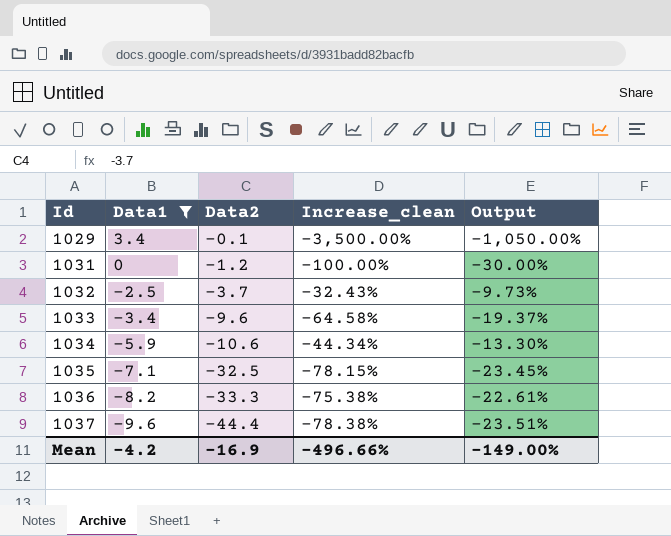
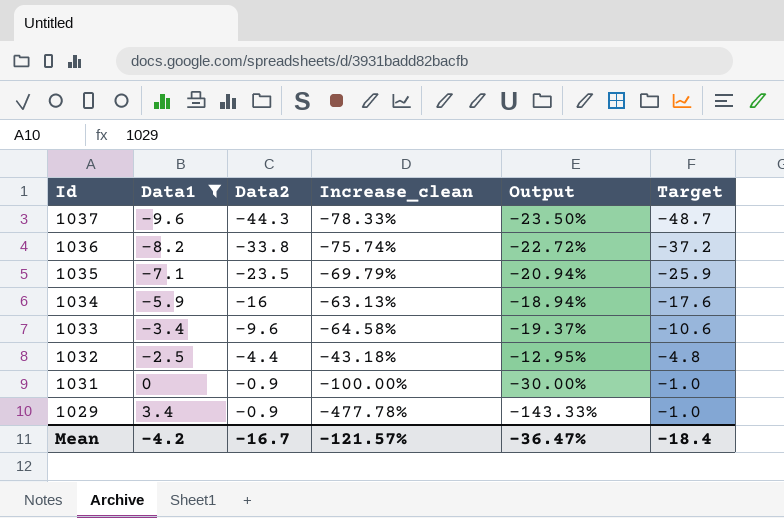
row order: Id ascending -> Id descending
column Target | formula: none -> [Data2] * 1.1
1037 | Data2: -44.4 -> -44.3
1037 | Increase_clean: -78.38% -> -78.33%
1037 | Output: -23.51% -> -23.50%
1036 | Data2: -33.3 -> -33.8
1036 | Increase_clean: -75.38% -> -75.74%
1036 | Output: -22.61% -> -22.72%
1035 | Data2: -32.5 -> -23.5
1035 | Increase_clean: -78.15% -> -69.79%
1035 | Output: -23.45% -> -20.94%
1034 | Data2: -10.6 -> -16
1034 | Increase_clean: -44.34% -> -63.13%
1034 | Output: -13.30% -> -18.94%
1032 | Data2: -3.7 -> -4.4
1032 | Increase_clean: -32.43% -> -43.18%
1032 | Output: -9.73% -> -12.95%
1031 | Data2: -1.2 -> -0.9
1029 | Data2: -0.1 -> -0.9
1029 | Increase_clean: -3,500.00% -> -477.78%
1029 | Output: -1,050.00% -> -143.33%
Mean | Data2: -16.9 -> -16.7
Mean | Increase_clean: -496.66% -> -121.57%
Mean | Output: -149.00% -> -36.47%

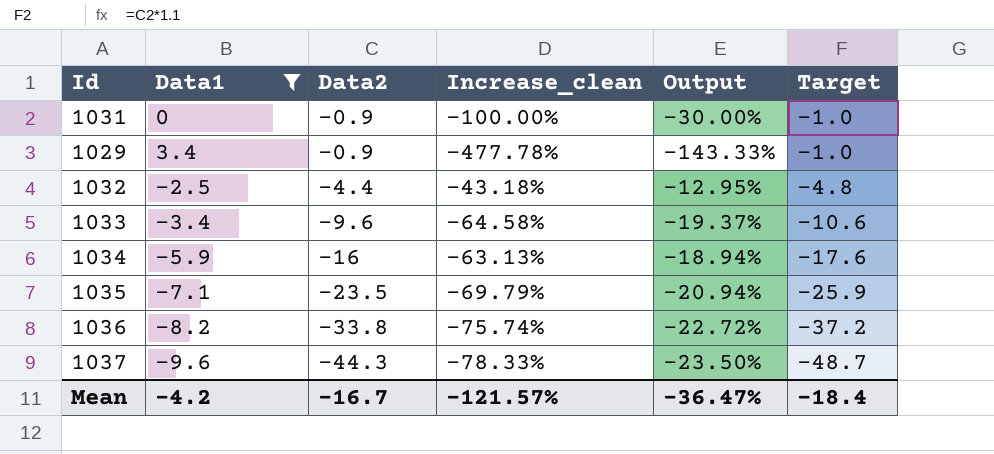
row order: Id descending -> Data2 descending

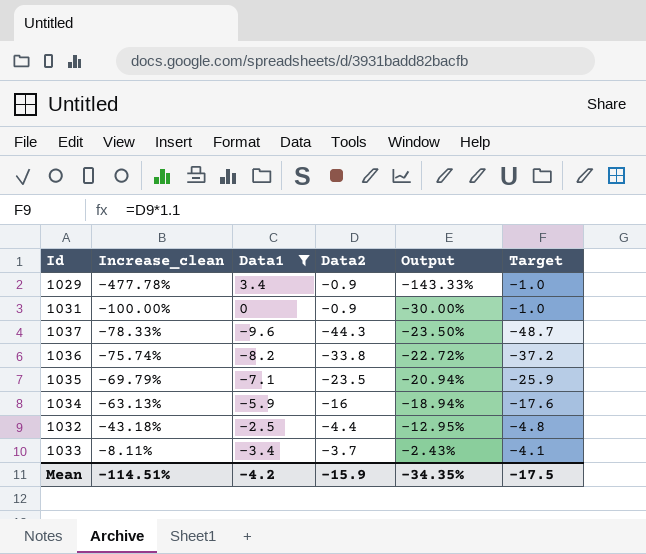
row order: Data2 descending -> Increase_clean ascending
column Increase_clean | position: 4 -> 2
1033 | Increase_clean: -64.58% -> -8.11%
1033 | Data2: -9.6 -> -3.7
1033 | Output: -19.37% -> -2.43%
1033 | Target: -10.6 -> -4.1
Mean | Increase_clean: -121.57% -> -114.51%
Mean | Data2: -16.7 -> -15.9
Mean | Output: -36.47% -> -34.35%
Mean | Target: -18.4 -> -17.5

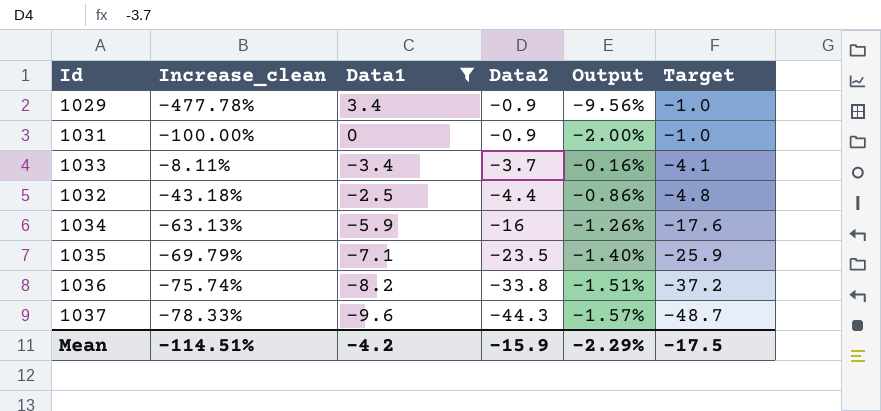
row order: Increase_clean ascending -> Data2 descending
column Output | formula: [Increase_clean] * 0.3 -> [Increase_clean] * 0.02
Mean | Output: -34.35% -> -2.29%

